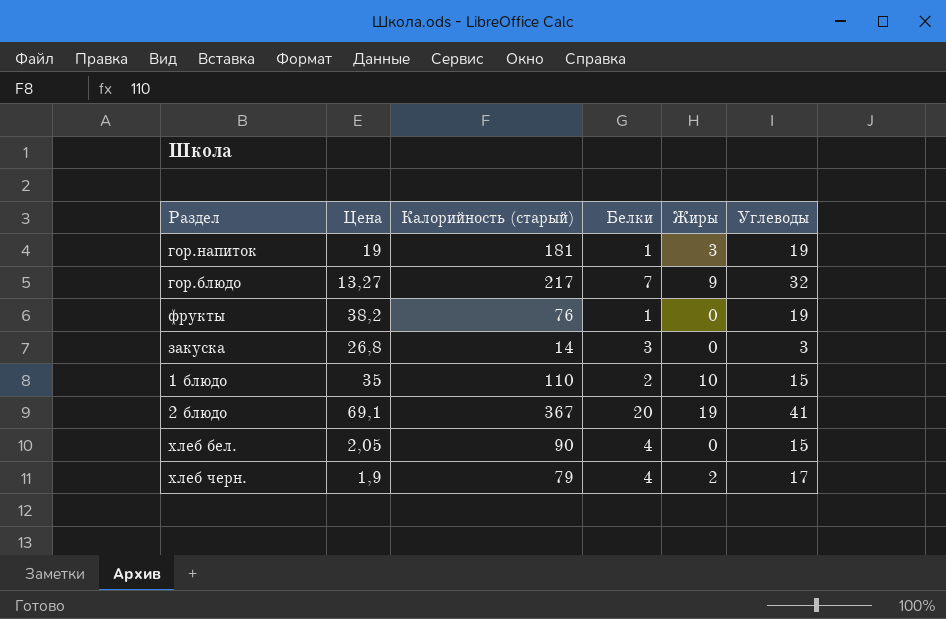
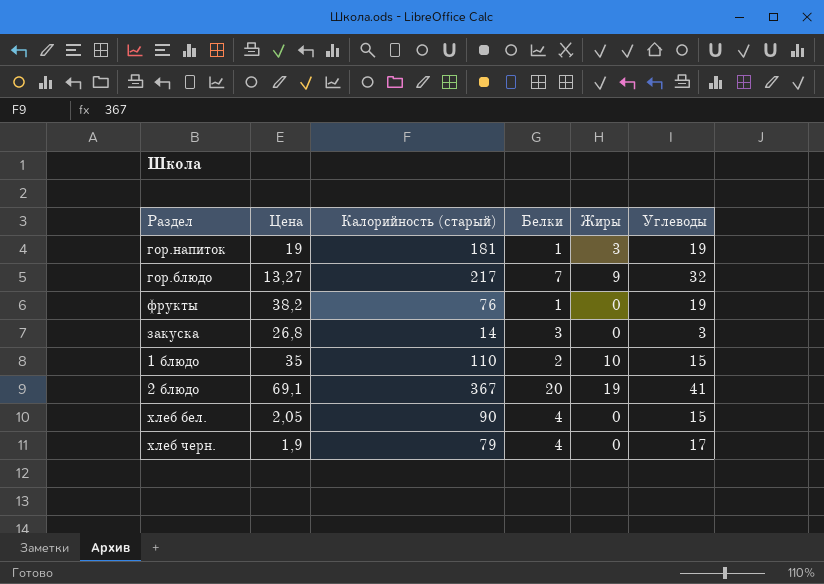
хлеб черн. | Жиры: 2 -> 0

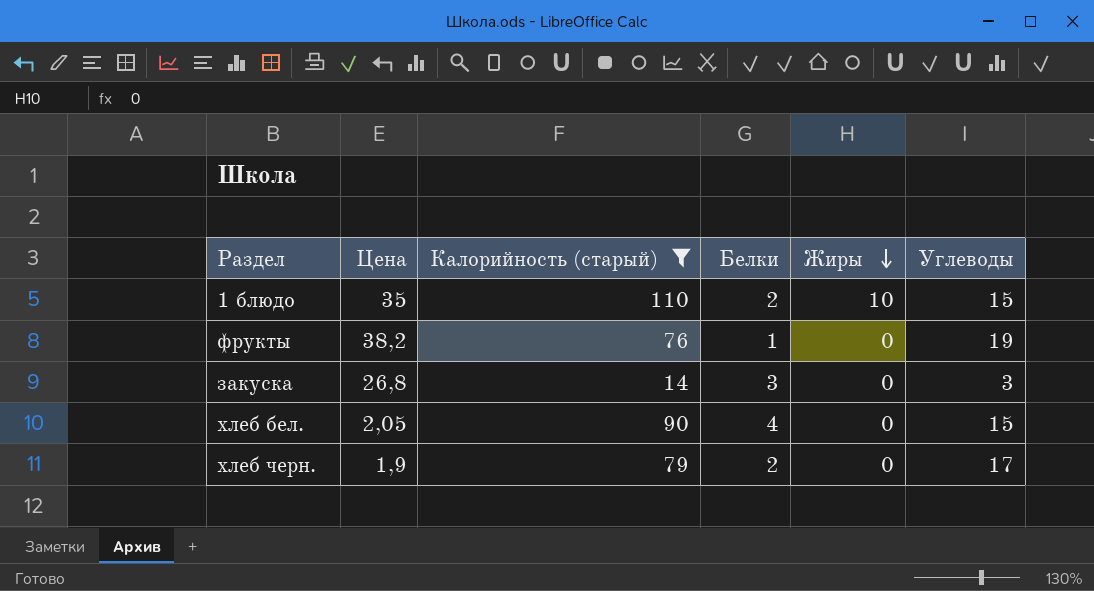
filter: none -> Калорийность (старый) <= 110
row order: none -> Жиры descending
хлеб черн. | Белки: 4 -> 2

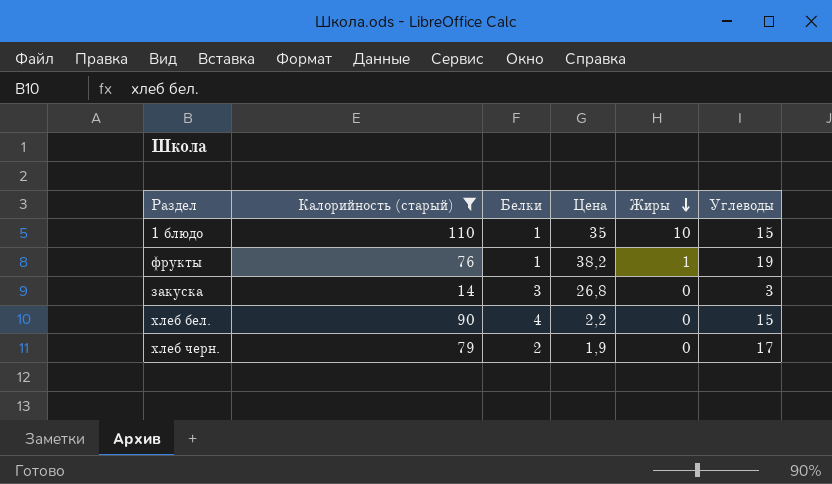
column Цена | position: 2 -> 4
1 блюдо | Белки: 2 -> 1
фрукты | Жиры: 0 -> 1
хлеб бел. | Цена: 2,05 -> 2,2

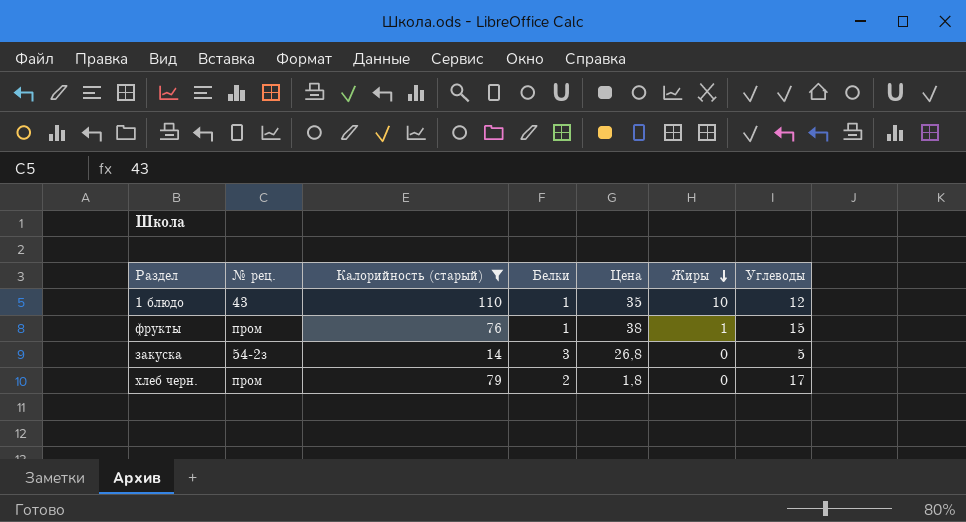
column № рец. | position: none -> 2
row хлеб бел.: 90 | 4 | 2,2 | 0 | 15 -> none
1 блюдо | Углеводы: 15 -> 12
фрукты | Цена: 38,2 -> 38
фрукты | Углеводы: 19 -> 15
закуска | Углеводы: 3 -> 5
хлеб черн. | Цена: 1,9 -> 1,8

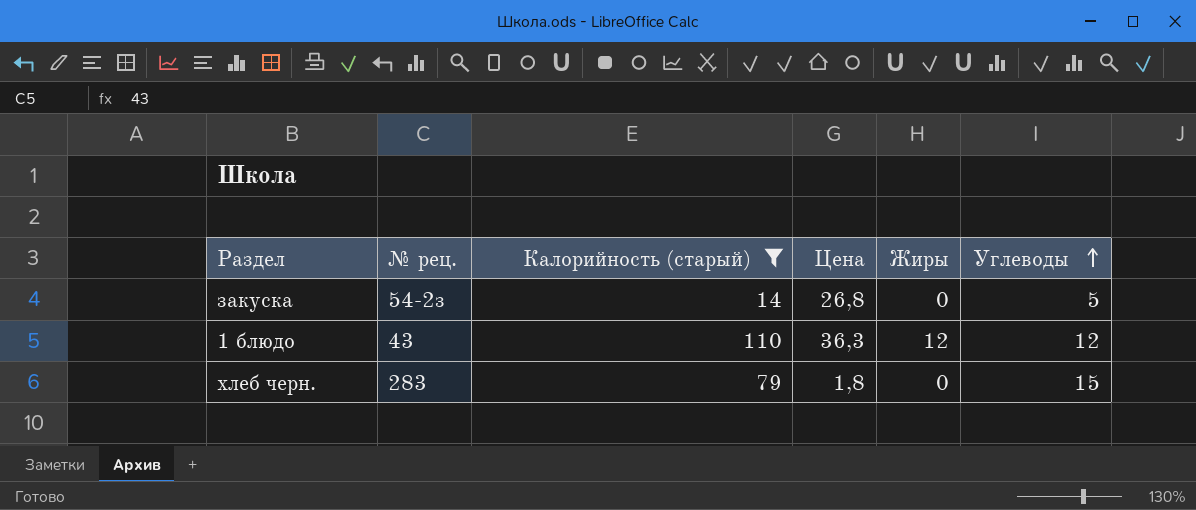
row order: Жиры descending -> Углеводы ascending
column Белки | position: 4 -> none
row фрукты: пром | 76 | 1 | 38 | 1 | 15 -> none
1 блюдо | Цена: 35 -> 36,3
1 блюдо | Жиры: 10 -> 12
хлеб черн. | № рец.: пром -> 283
хлеб черн. | Углеводы: 17 -> 15

